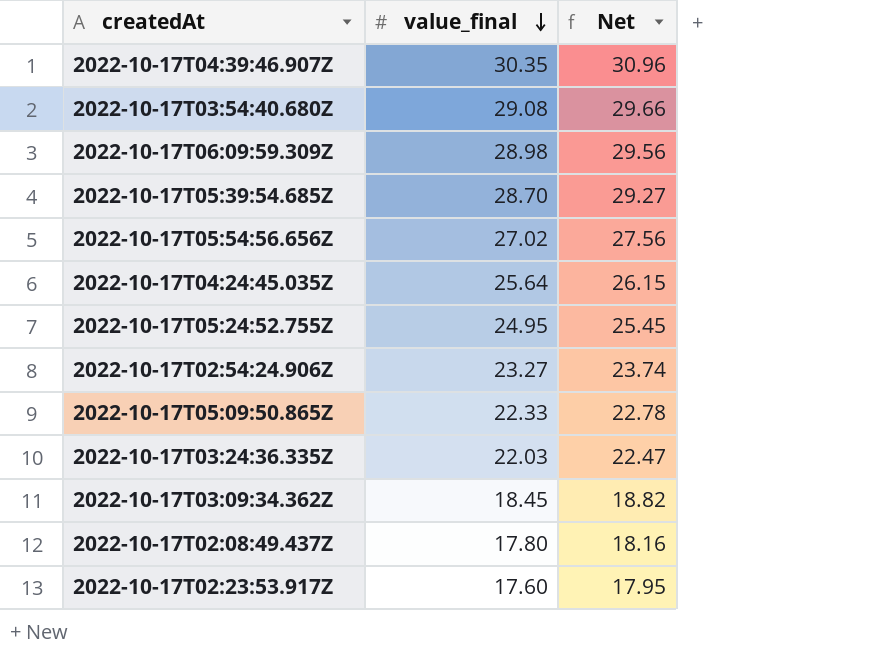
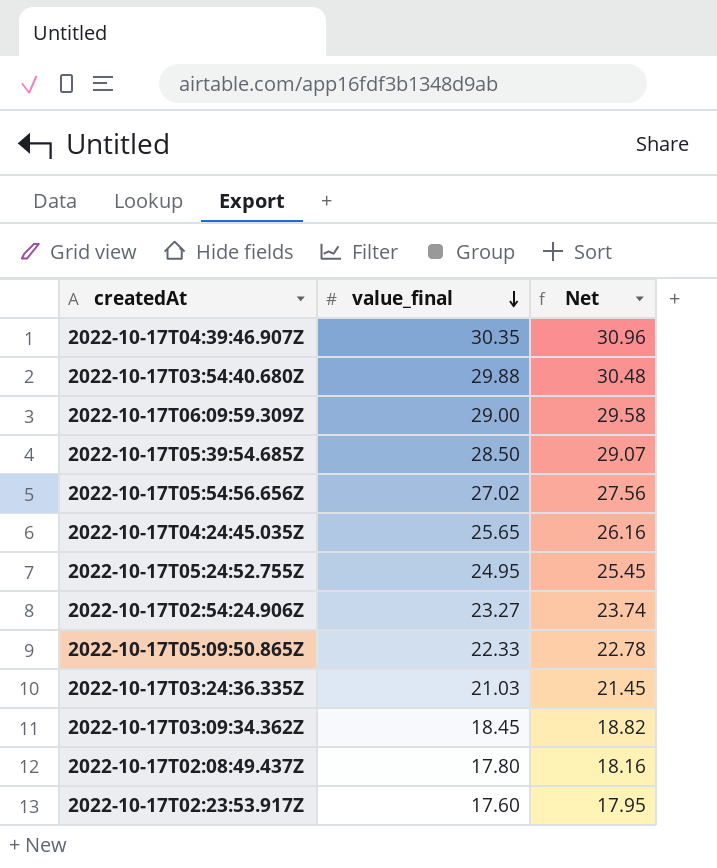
2022-10-17T03:54:40.680Z | value_final: 29.08 -> 29.88
2022-10-17T03:54:40.680Z | Net: 29.66 -> 30.48
2022-10-17T06:09:59.309Z | value_final: 28.98 -> 29.00
2022-10-17T06:09:59.309Z | Net: 29.56 -> 29.58
2022-10-17T05:39:54.685Z | value_final: 28.70 -> 28.50
2022-10-17T05:39:54.685Z | Net: 29.27 -> 29.07
2022-10-17T04:24:45.035Z | value_final: 25.64 -> 25.65
2022-10-17T04:24:45.035Z | Net: 26.15 -> 26.16
2022-10-17T03:24:36.335Z | value_final: 22.03 -> 21.03
2022-10-17T03:24:36.335Z | Net: 22.47 -> 21.45

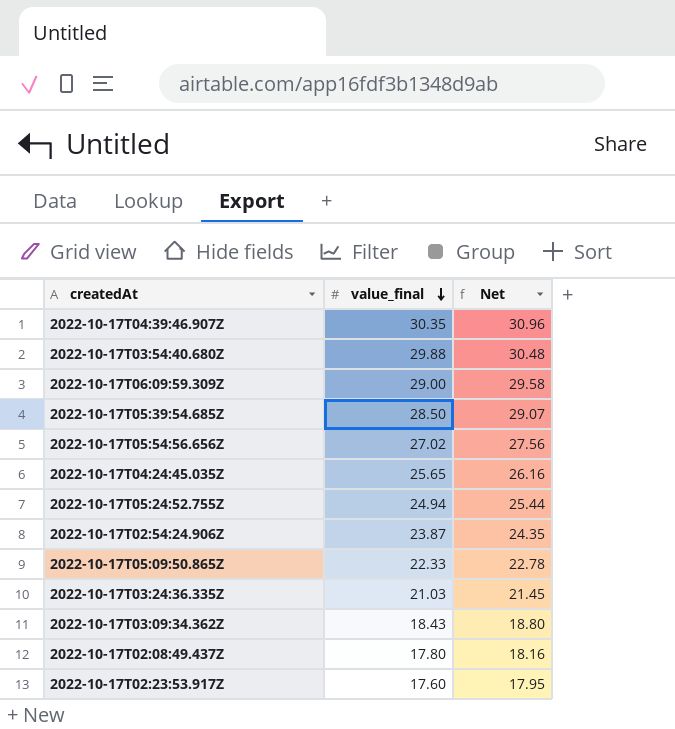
2022-10-17T05:24:52.755Z | value_final: 24.95 -> 24.94
2022-10-17T05:24:52.755Z | Net: 25.45 -> 25.44
2022-10-17T02:54:24.906Z | value_final: 23.27 -> 23.87
2022-10-17T02:54:24.906Z | Net: 23.74 -> 24.35
2022-10-17T03:09:34.362Z | value_final: 18.45 -> 18.43
2022-10-17T03:09:34.362Z | Net: 18.82 -> 18.80

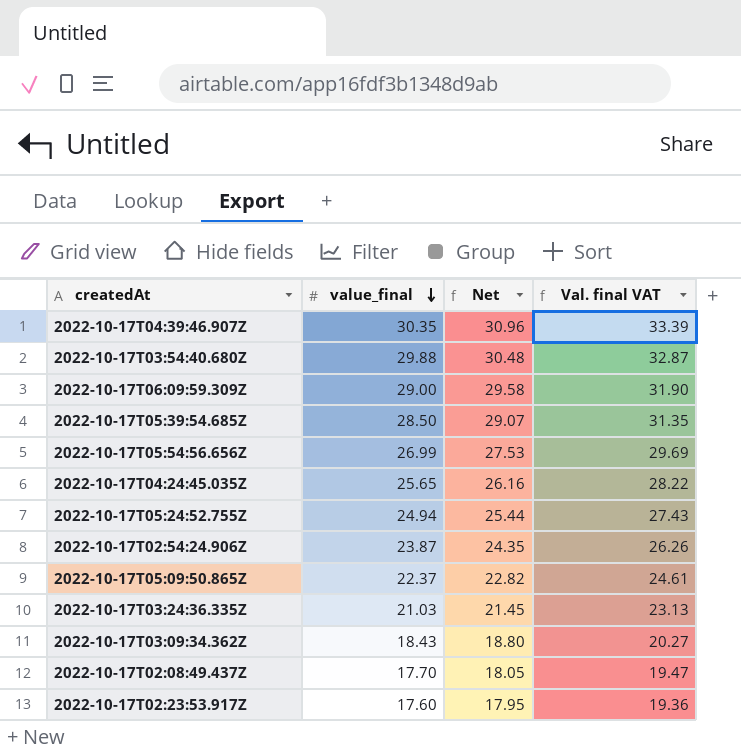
column Val. final VAT | formula: none -> [value_final] * 1.1
2022-10-17T05:54:56.656Z | value_final: 27.02 -> 26.99
2022-10-17T05:54:56.656Z | Net: 27.56 -> 27.53
2022-10-17T05:09:50.865Z | value_final: 22.33 -> 22.37
2022-10-17T05:09:50.865Z | Net: 22.78 -> 22.82
2022-10-17T02:08:49.437Z | value_final: 17.80 -> 17.70
2022-10-17T02:08:49.437Z | Net: 18.16 -> 18.05

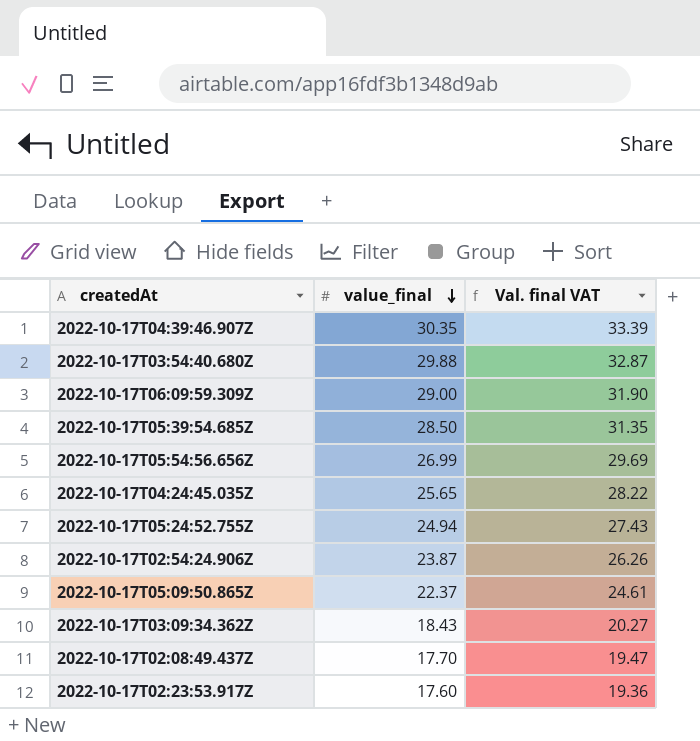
column Net | formula: [value_final] * 1.02 -> none
row 2022-10-17T03:24:36.335Z: 21.03 | 21.45 | 23.13 -> none

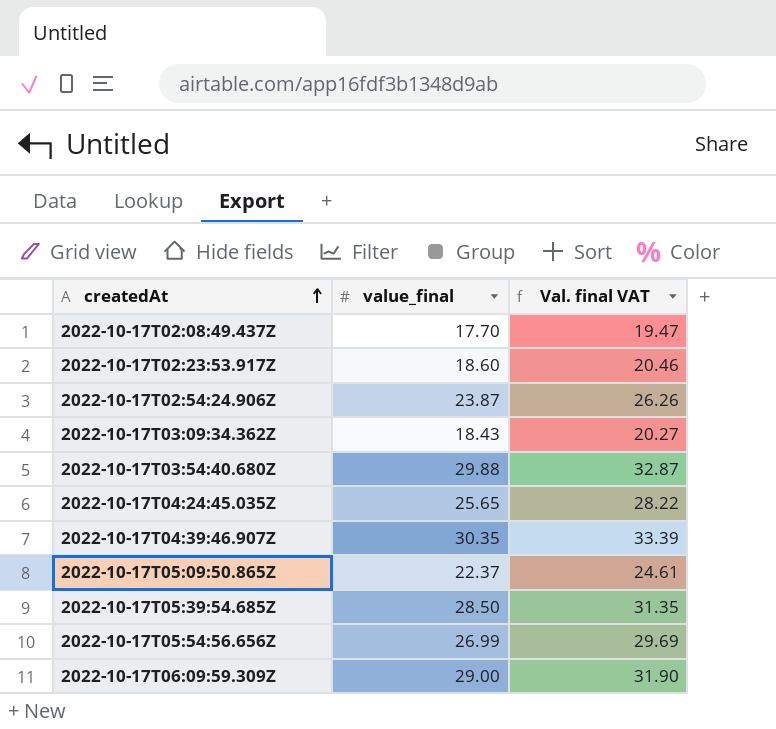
row order: value_final descending -> createdAt ascending
row 2022-10-17T05:24:52.755Z: 24.94 | 27.43 -> none
2022-10-17T02:23:53.917Z | value_final: 17.60 -> 18.60
2022-10-17T02:23:53.917Z | Val. final VAT: 19.36 -> 20.46

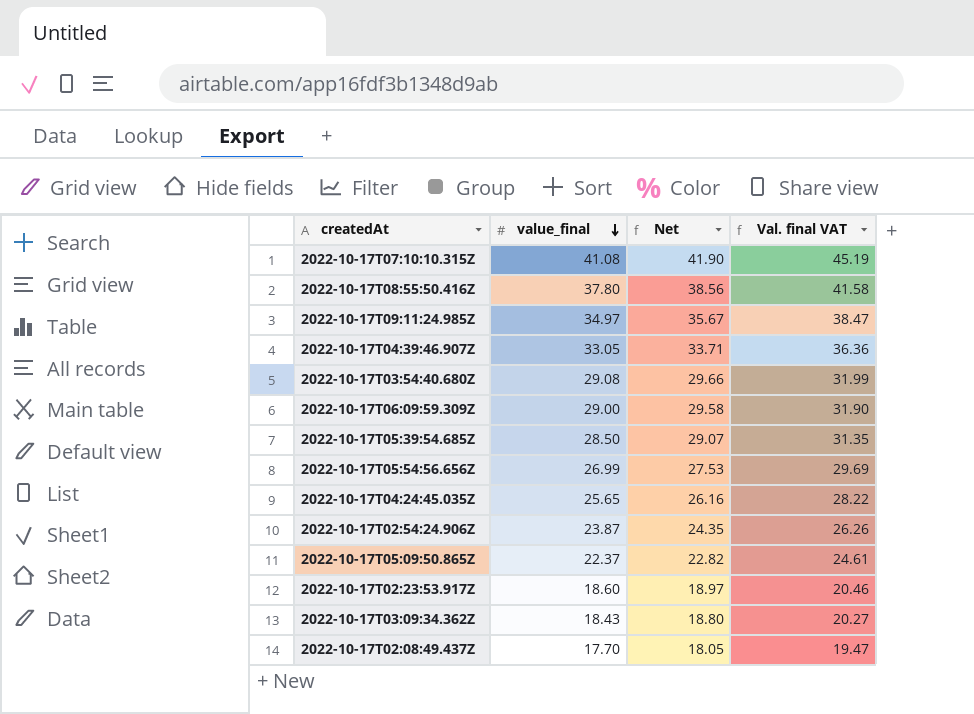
row order: createdAt ascending -> value_final descending
column Net | formula: none -> [value_final] * 1.02
row 2022-10-17T07:10:10.315Z: none -> 41.08 | 41.90 | 45.19
row 2022-10-17T08:55:50.416Z: none -> 37.80 | 38.56 | 41.58
row 2022-10-17T09:11:24.985Z: none -> 34.97 | 35.67 | 38.47
2022-10-17T04:39:46.907Z | value_final: 30.35 -> 33.05
2022-10-17T04:39:46.907Z | Val. final VAT: 33.39 -> 36.36
2022-10-17T03:54:40.680Z | value_final: 29.88 -> 29.08
2022-10-17T03:54:40.680Z | Val. final VAT: 32.87 -> 31.99

